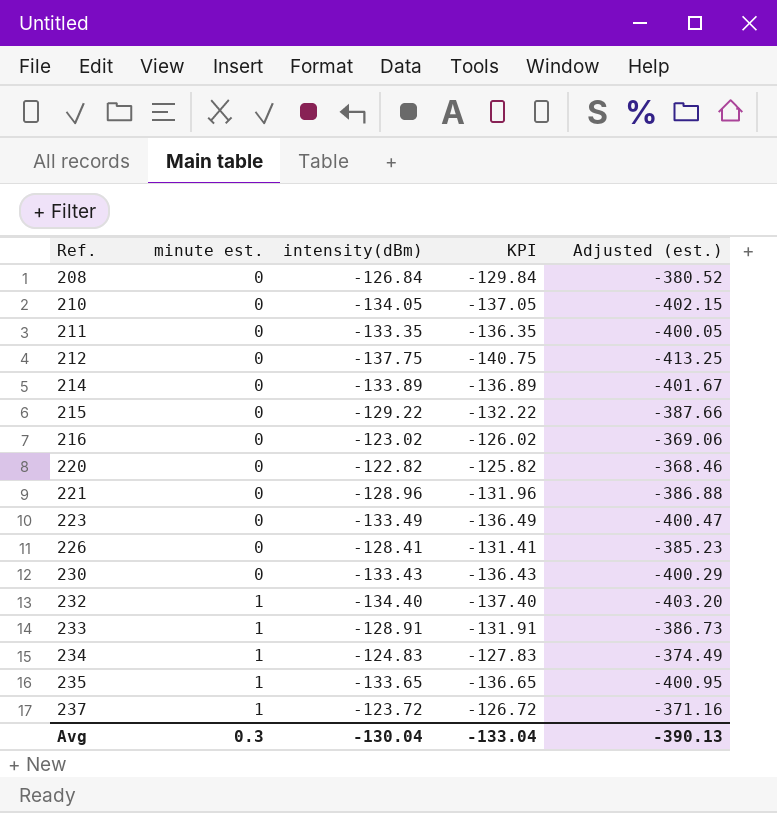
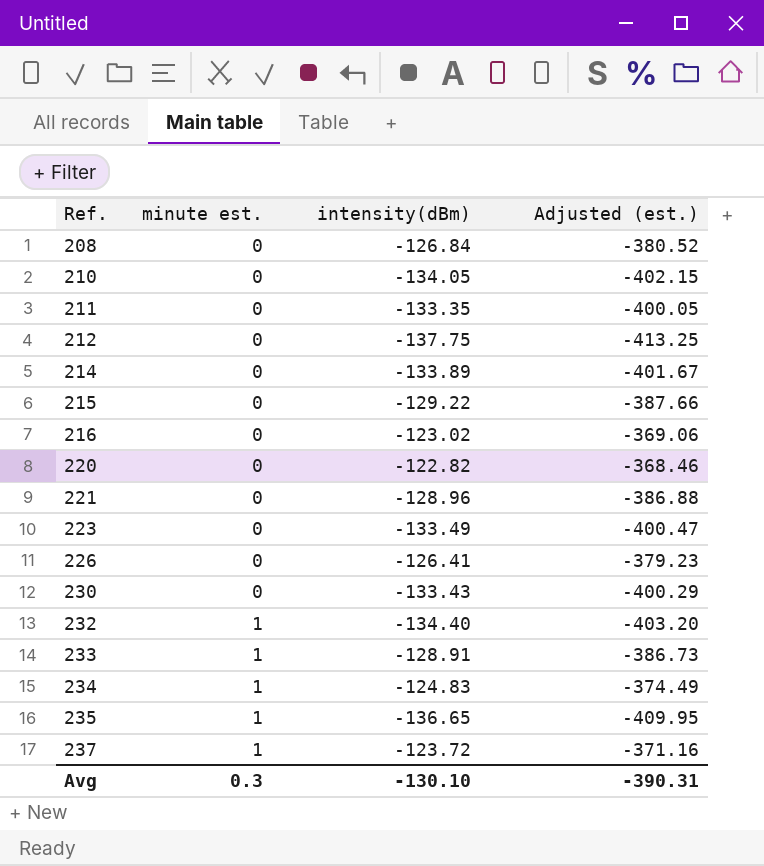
column KPI | formula: [intensity(dBm)] - 3 -> none
226 | intensity(dBm): -128.41 -> -126.41
226 | Adjusted (est.): -385.23 -> -379.23
235 | intensity(dBm): -133.65 -> -136.65
235 | Adjusted (est.): -400.95 -> -409.95
Avg | intensity(dBm): -130.04 -> -130.10
Avg | Adjusted (est.): -390.13 -> -390.31

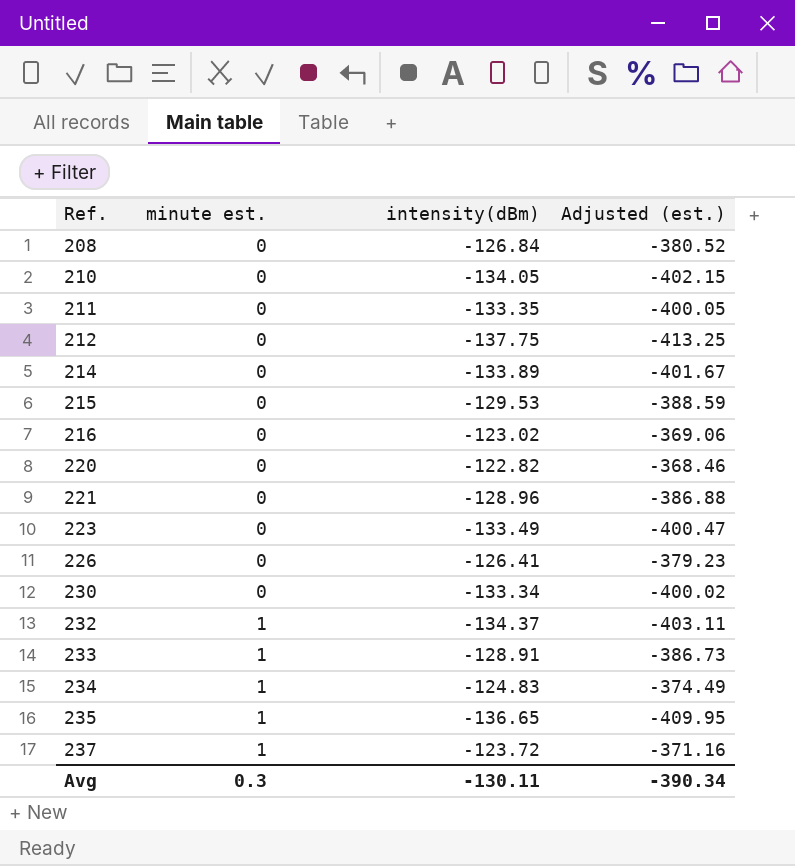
215 | intensity(dBm): -129.22 -> -129.53
215 | Adjusted (est.): -387.66 -> -388.59
230 | intensity(dBm): -133.43 -> -133.34
230 | Adjusted (est.): -400.29 -> -400.02
232 | intensity(dBm): -134.40 -> -134.37
232 | Adjusted (est.): -403.20 -> -403.11
Avg | intensity(dBm): -130.10 -> -130.11
Avg | Adjusted (est.): -390.31 -> -390.34

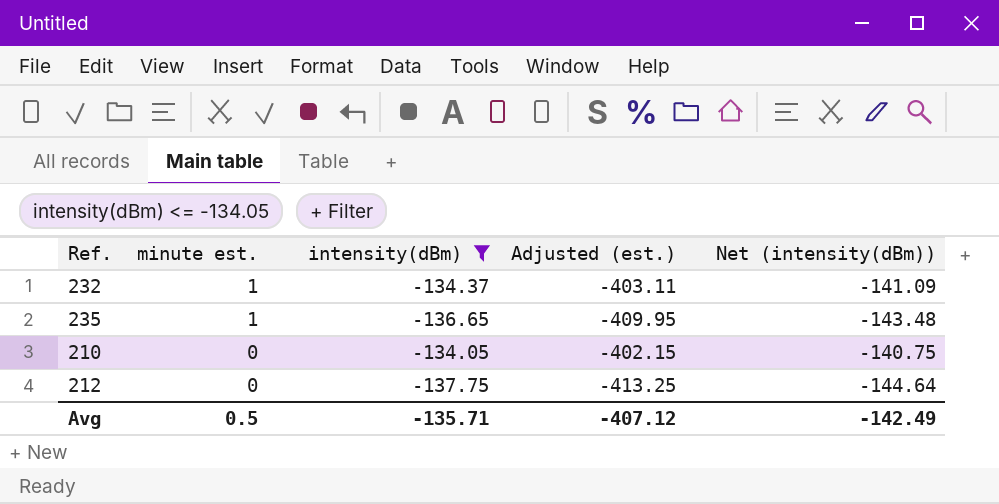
filter: none -> intensity(dBm) <= -134.05
row order: Ref. ascending -> minute est. descending
column Net (intensity(dBm)) | formula: none -> [intensity(dBm)] * 1.05
Avg | minute est.: 0.3 -> 0.5
Avg | intensity(dBm): -130.11 -> -135.71
Avg | Adjusted (est.): -390.34 -> -407.12

